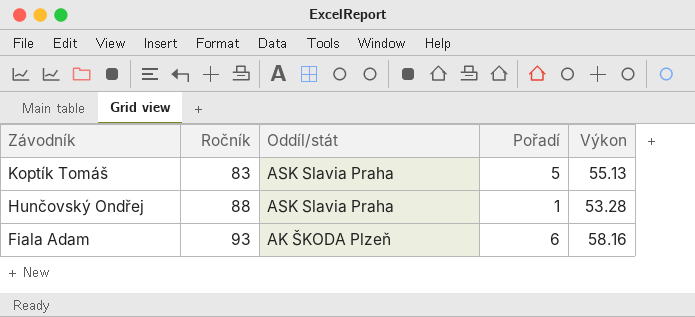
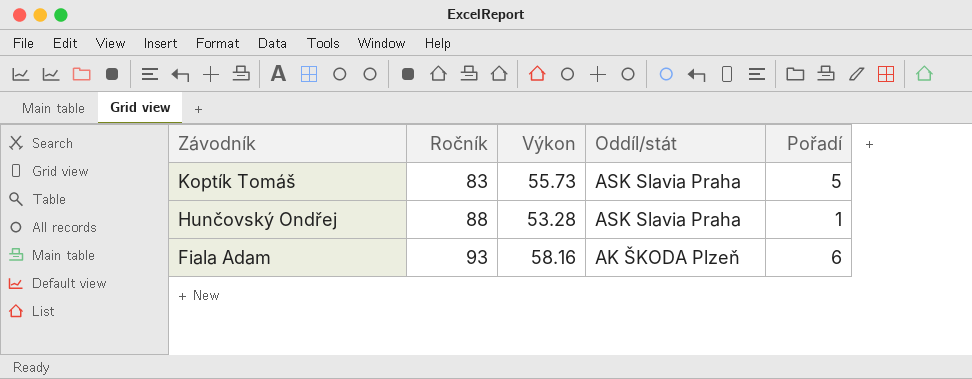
column Výkon | position: 5 -> 3
Koptík Tomáš | Výkon: 55.13 -> 55.73

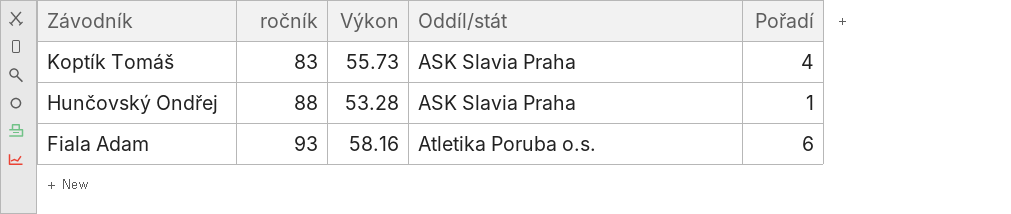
column name: Ročník -> ročník
Koptík Tomáš | Pořadí: 5 -> 4
Fiala Adam | Oddíl/stát: AK ŠKODA Plzeň -> Atletika Poruba o.s.

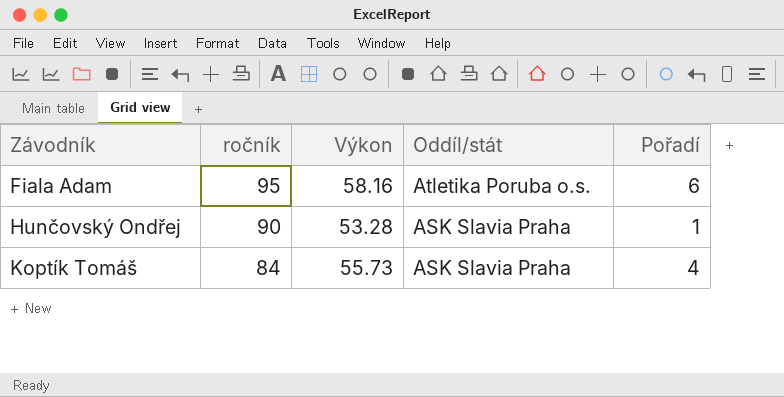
row order: Závodník descending -> Závodník ascending
Fiala Adam | ročník: 93 -> 95
Hunčovský Ondřej | ročník: 88 -> 90
Koptík Tomáš | ročník: 83 -> 84

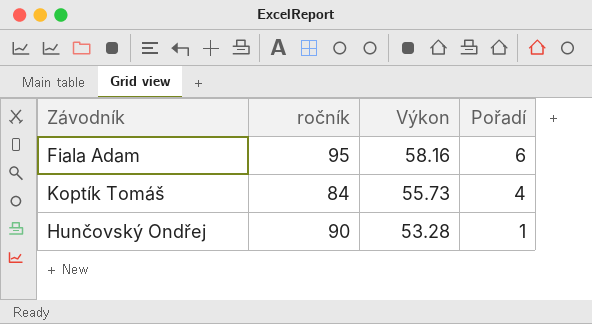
row order: Závodník ascending -> Výkon descending
column Oddíl/stát | position: 4 -> none

